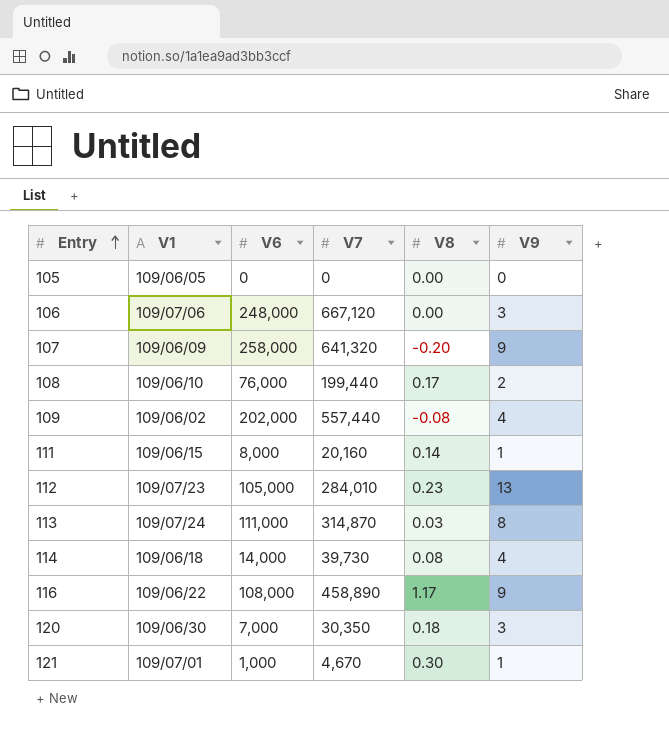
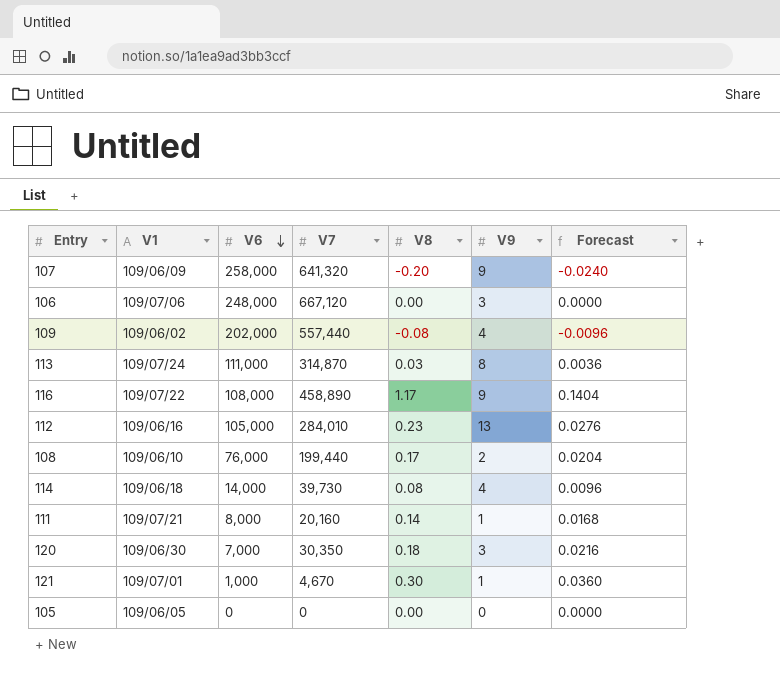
row order: Entry ascending -> V6 descending
column Forecast | formula: none -> [V8] * 0.12
116 | V1: 109/06/22 -> 109/07/22
112 | V1: 109/07/23 -> 109/06/16
111 | V1: 109/06/15 -> 109/07/21

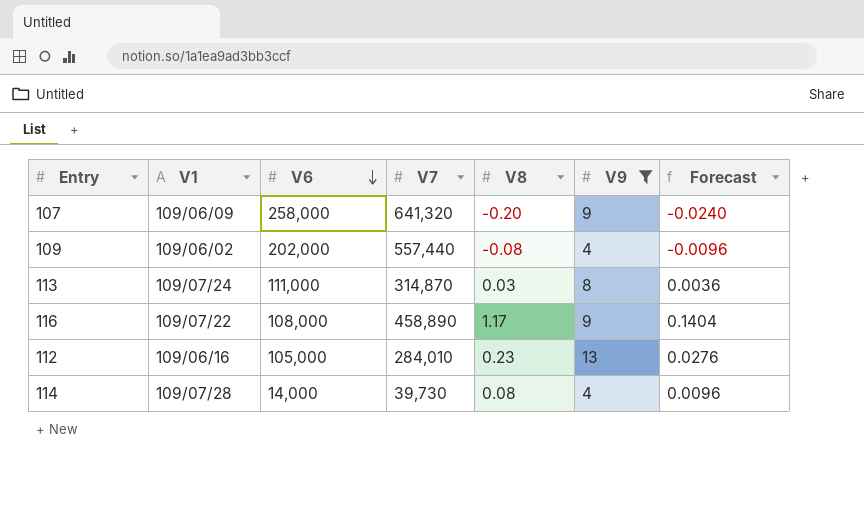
filter: none -> V9 >= 4
114 | V1: 109/06/18 -> 109/07/28

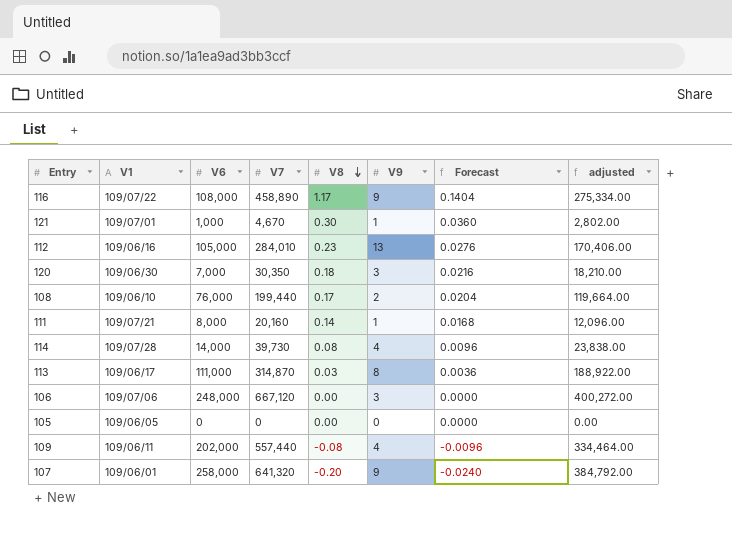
filter: V9 >= 4 -> none
row order: V6 descending -> V8 descending
column adjusted | formula: none -> [V7] * 0.6
113 | V1: 109/07/24 -> 109/06/17
109 | V1: 109/06/02 -> 109/06/11
107 | V1: 109/06/09 -> 109/06/01

